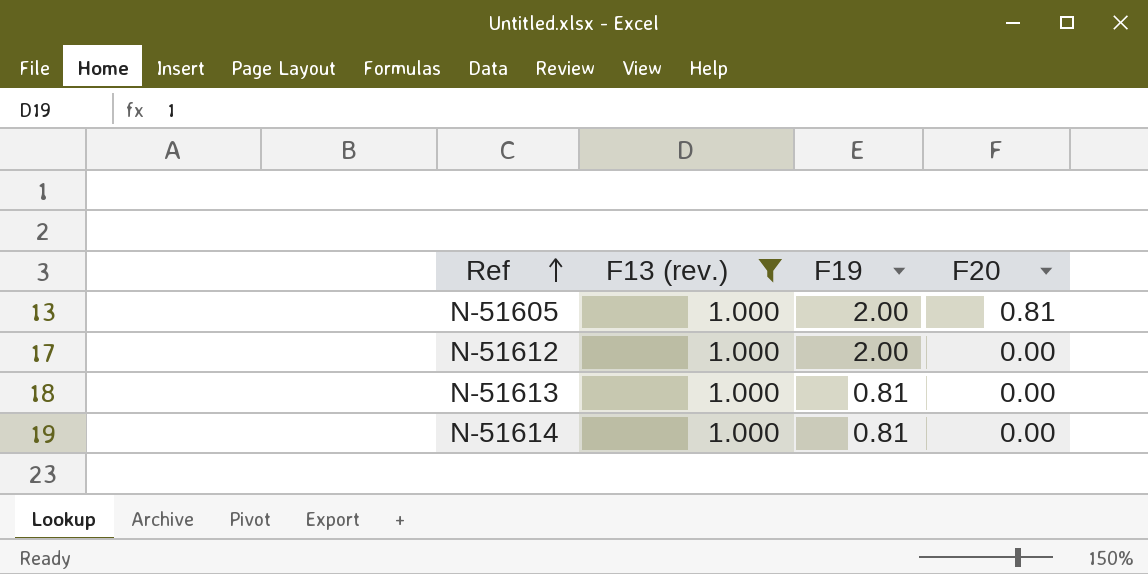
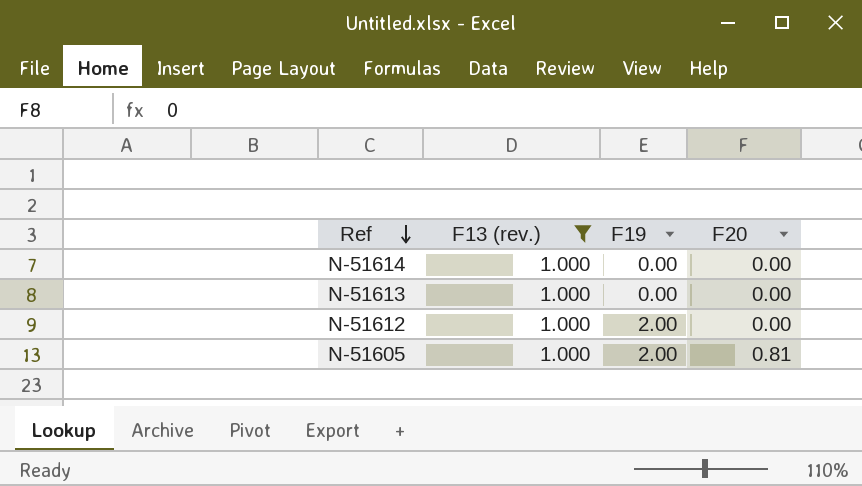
row order: Ref ascending -> Ref descending
N-51614 | F19: 0.81 -> 0.00
N-51613 | F19: 0.81 -> 0.00

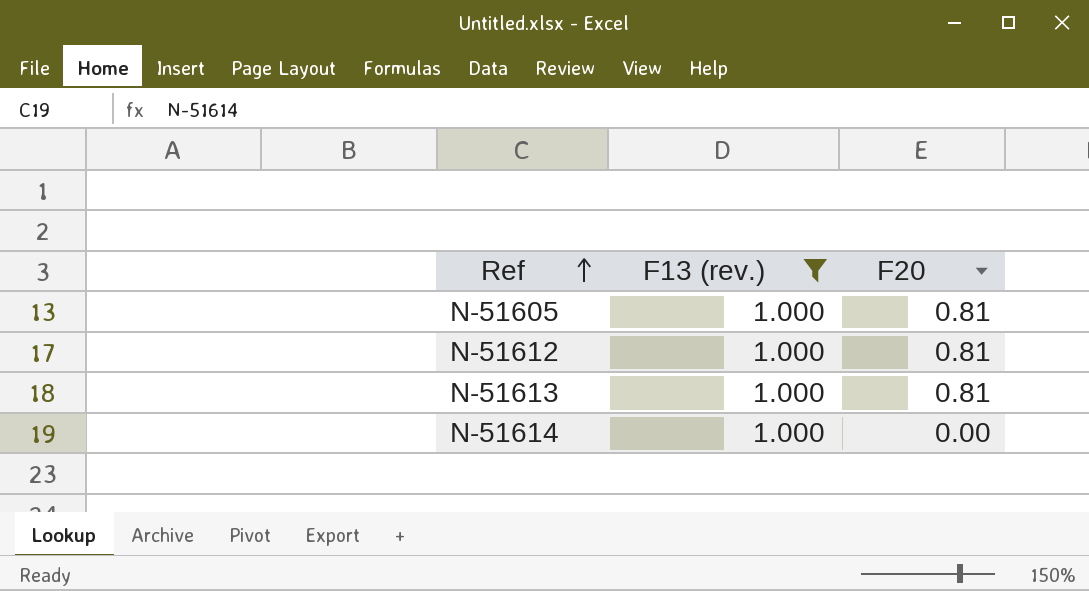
row order: Ref descending -> Ref ascending
column F19 | position: 3 -> none
N-51612 | F20: 0.00 -> 0.81
N-51613 | F20: 0.00 -> 0.81

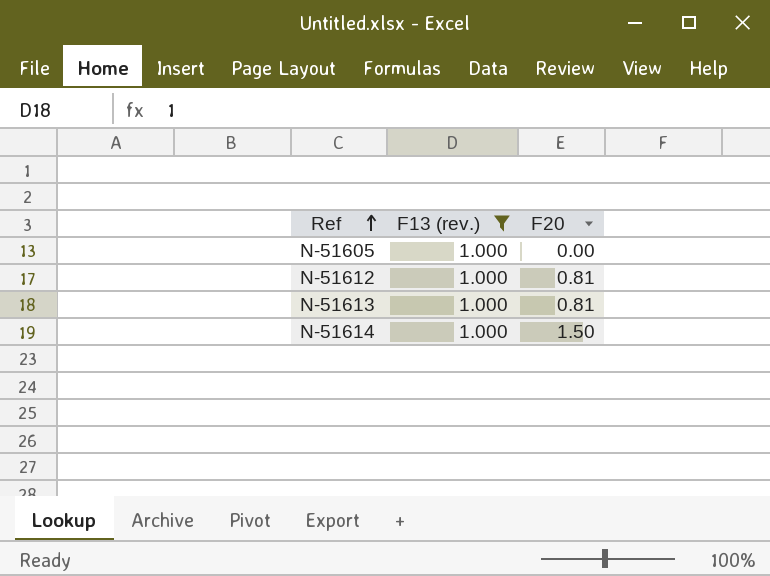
N-51605 | F20: 0.81 -> 0.00
N-51614 | F20: 0.00 -> 1.50

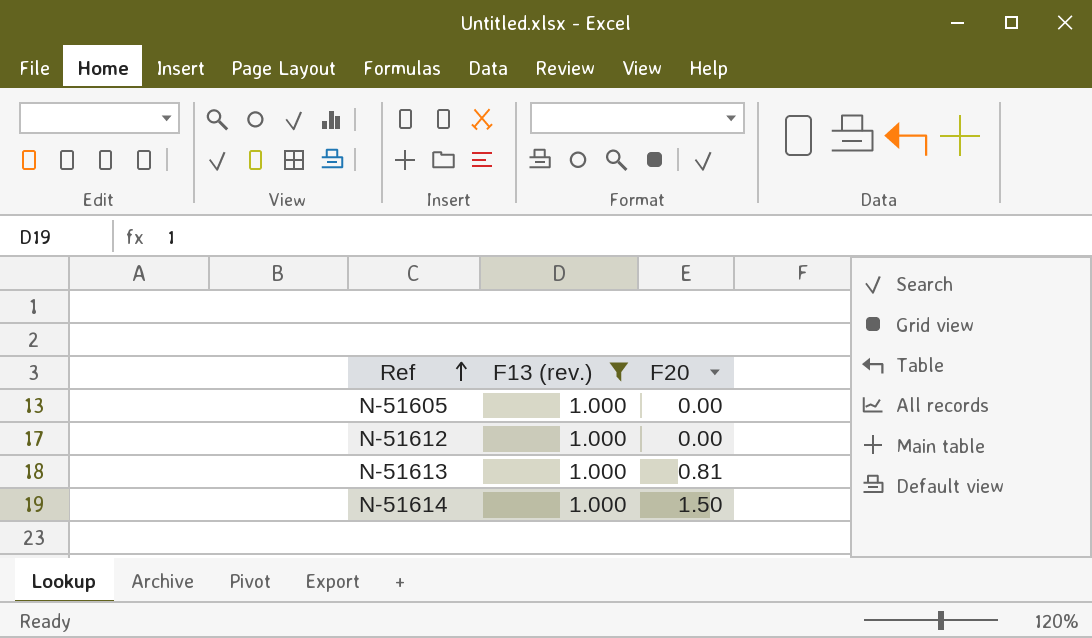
N-51612 | F20: 0.81 -> 0.00

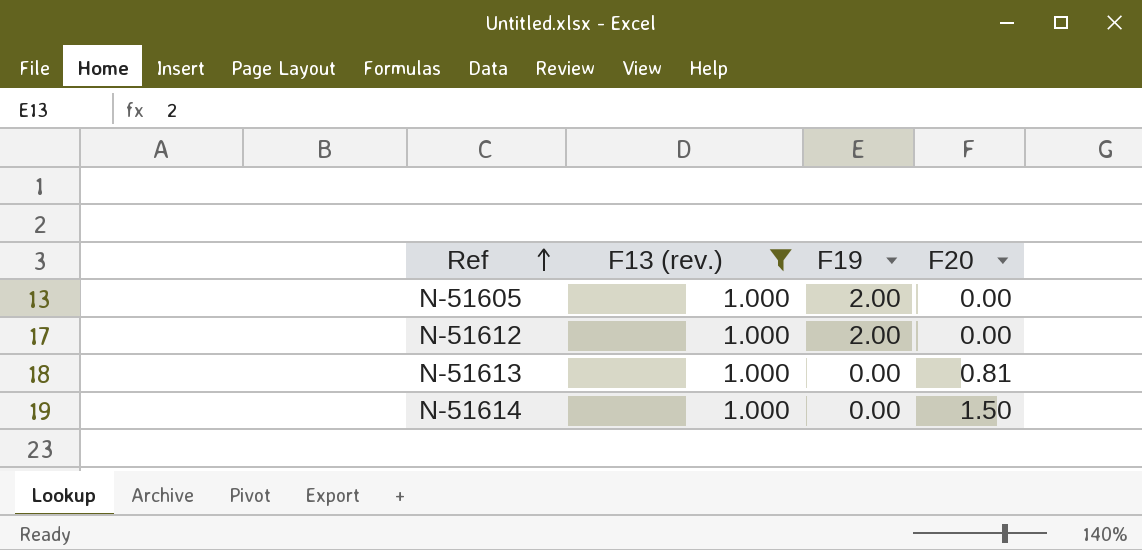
column F19 | position: none -> 3

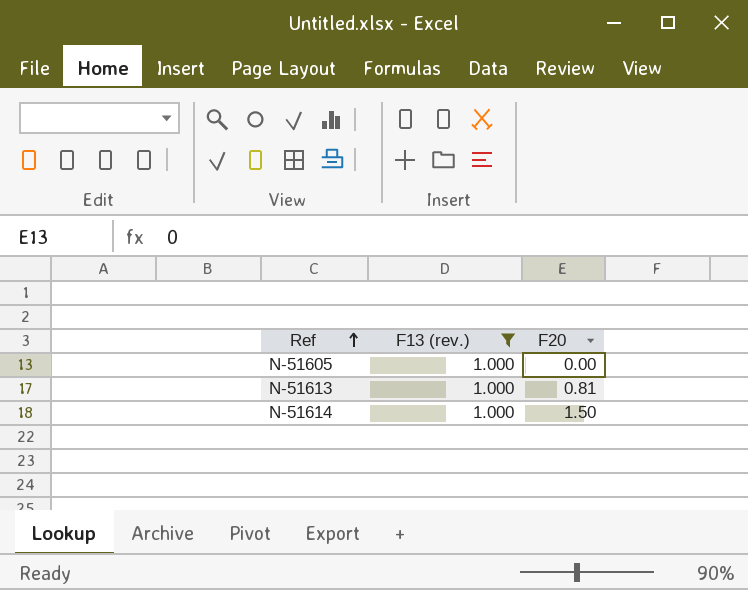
column F19 | position: 3 -> none
row N-51612: 1.000 | 2.00 | 0.00 -> none

